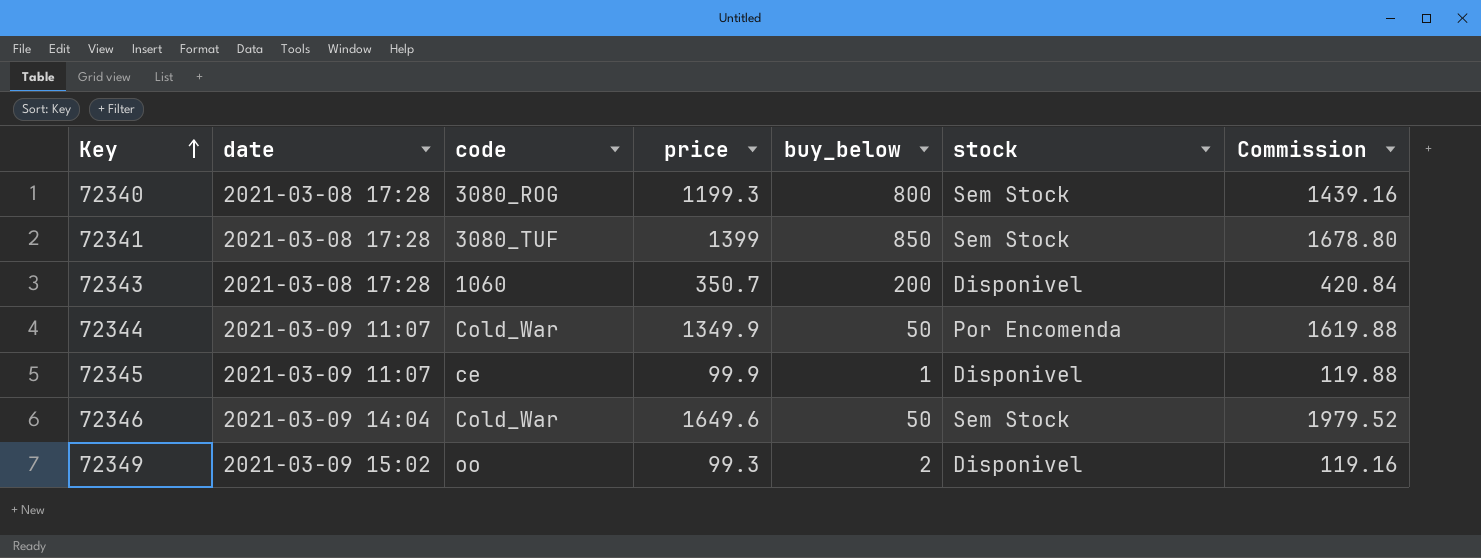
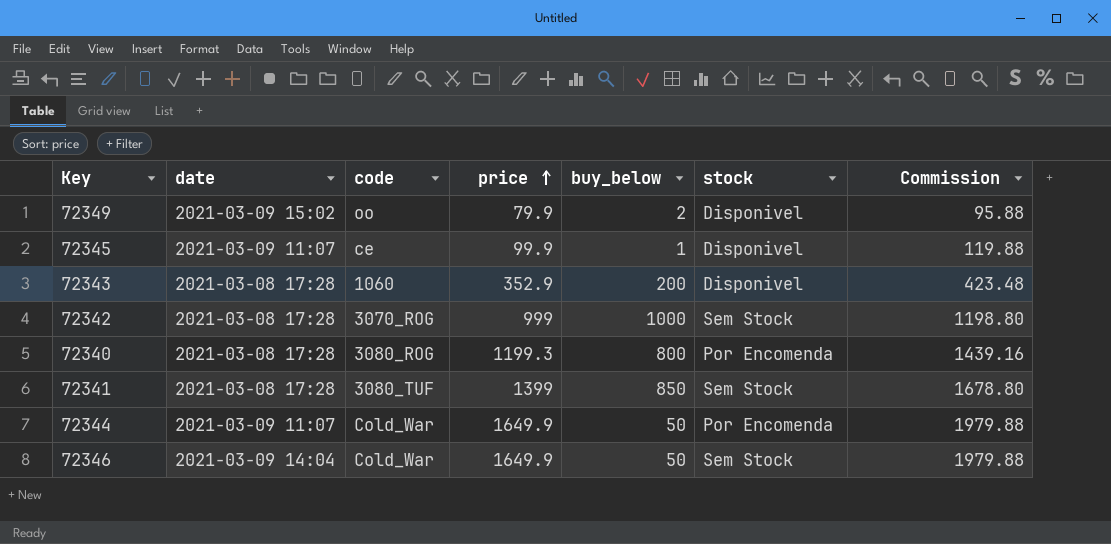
row order: Key ascending -> price ascending
72349 | price: 99.3 -> 79.9
72349 | Commission: 119.16 -> 95.88
72343 | price: 350.7 -> 352.9
72343 | Commission: 420.84 -> 423.48
row 72342: none -> 2021-03-08 17:28 | 3070_ROG | 999 | 1000 | Sem Stock | 1198.80
72340 | stock: Sem Stock -> Por Encomenda
72344 | price: 1349.9 -> 1649.9
72344 | Commission: 1619.88 -> 1979.88
72346 | price: 1649.6 -> 1649.9
72346 | Commission: 1979.52 -> 1979.88

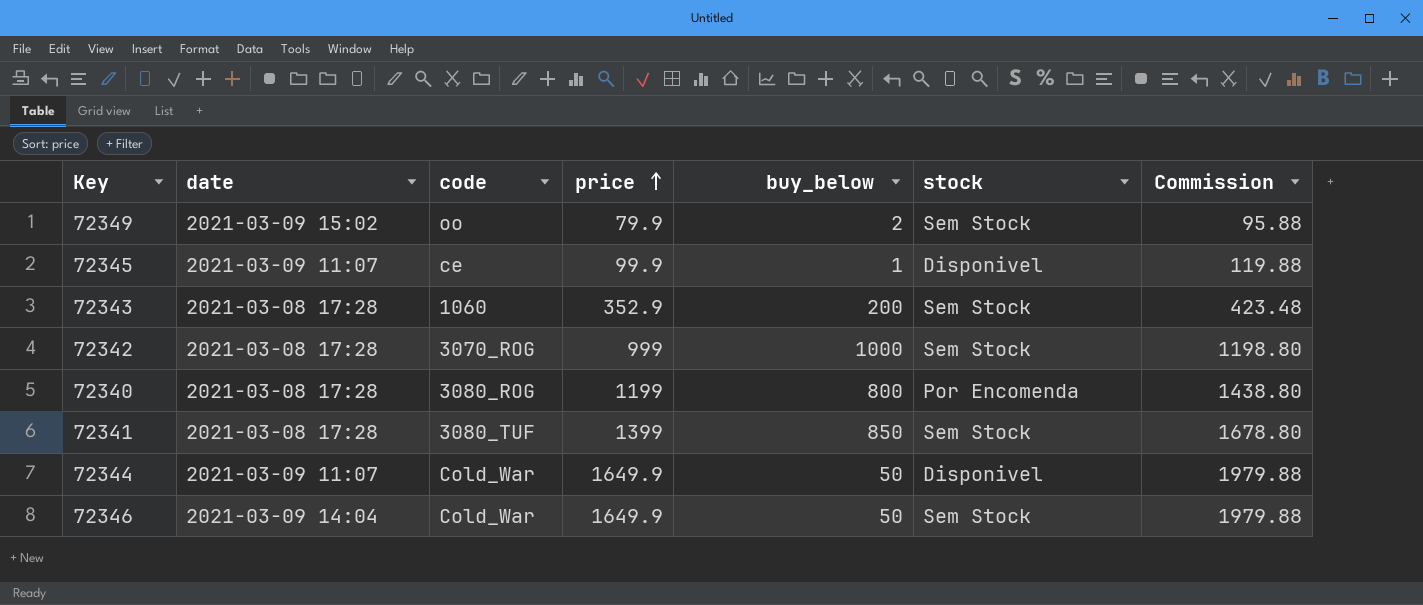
72349 | stock: Disponivel -> Sem Stock
72343 | stock: Disponivel -> Sem Stock
72340 | price: 1199.3 -> 1199
72340 | Commission: 1439.16 -> 1438.80
72344 | stock: Por Encomenda -> Disponivel

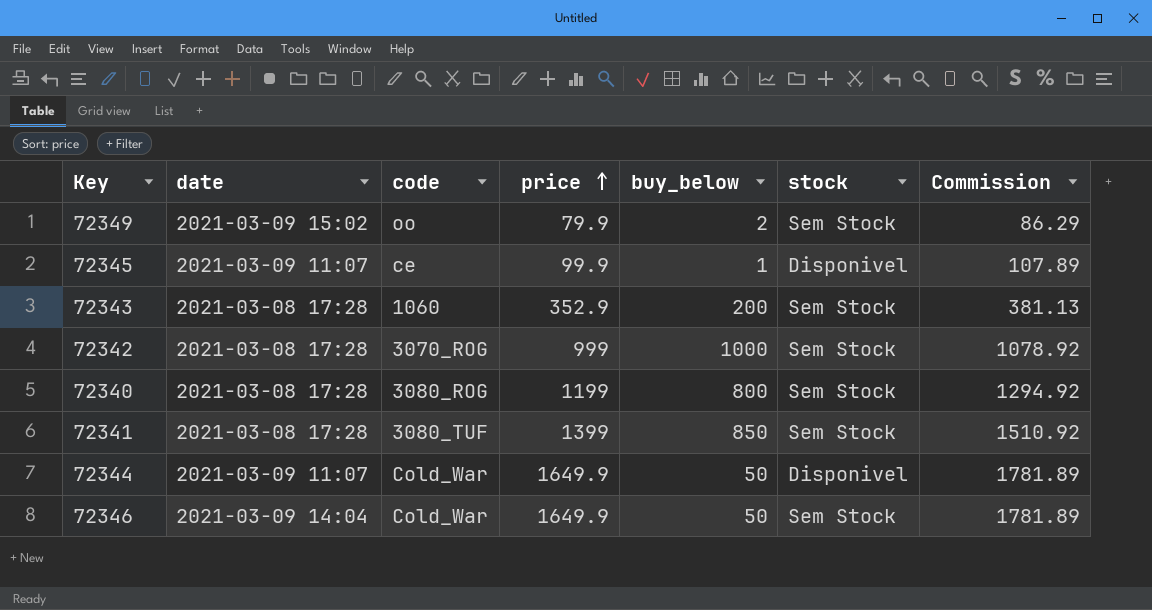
column Commission | formula: [price] * 1.2 -> [price] * 1.08
72340 | stock: Por Encomenda -> Sem Stock

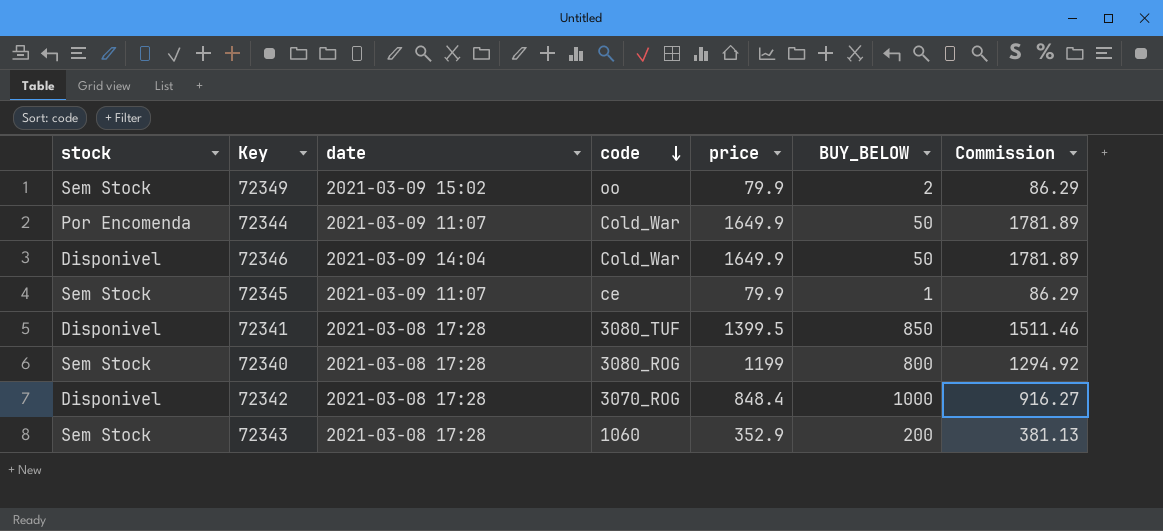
row order: price ascending -> code descending
column stock | position: 6 -> 1
column name: buy_below -> BUY_BELOW
72344 | stock: Disponivel -> Por Encomenda
72346 | stock: Sem Stock -> Disponivel
72345 | stock: Disponivel -> Sem Stock
72345 | price: 99.9 -> 79.9
72345 | Commission: 107.89 -> 86.29
72341 | stock: Sem Stock -> Disponivel
72341 | price: 1399 -> 1399.5
72341 | Commission: 1510.92 -> 1511.46
72342 | stock: Sem Stock -> Disponivel
72342 | price: 999 -> 848.4
72342 | Commission: 1078.92 -> 916.27

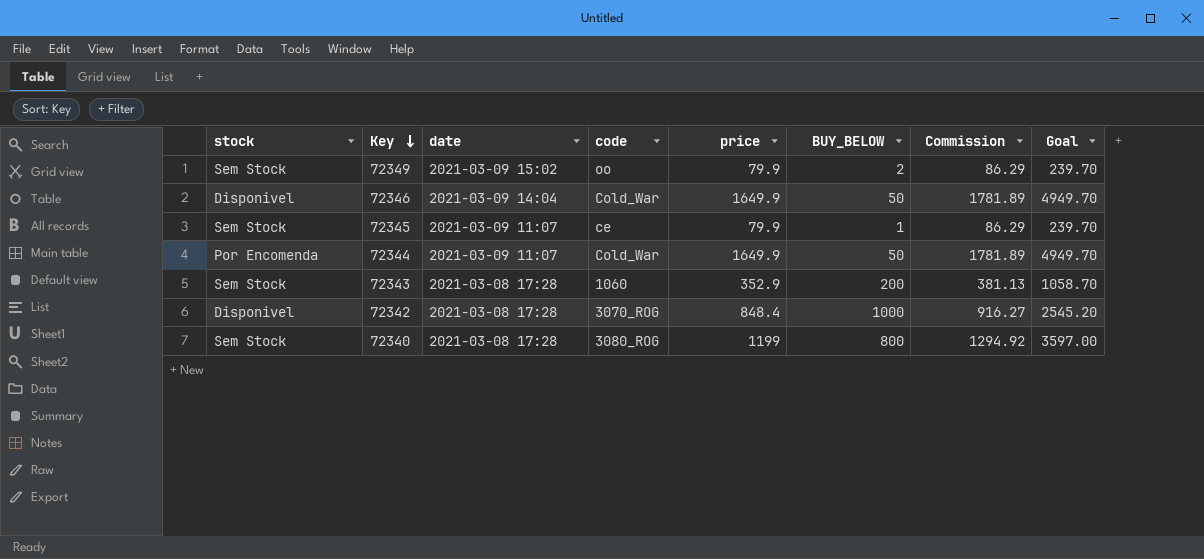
row order: code descending -> Key descending
column Goal | formula: none -> [price] * 3
row 72341: Disponivel | 2021-03-08 17:28 | 3080_TUF | 1399.5 | 850 | 1511.46 -> none

